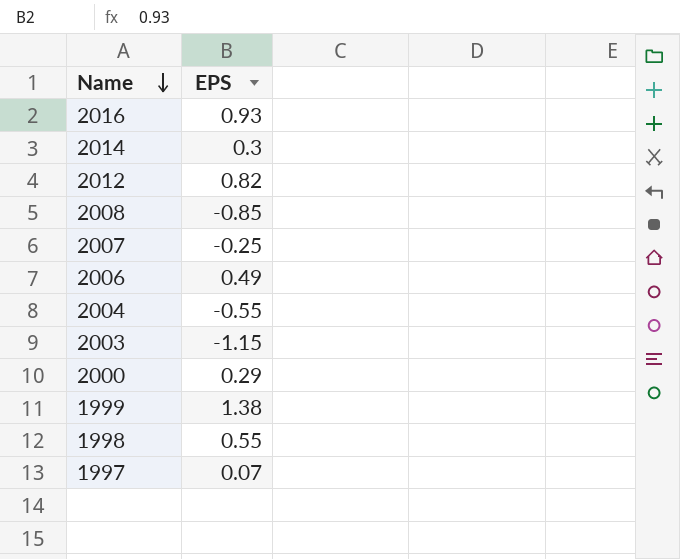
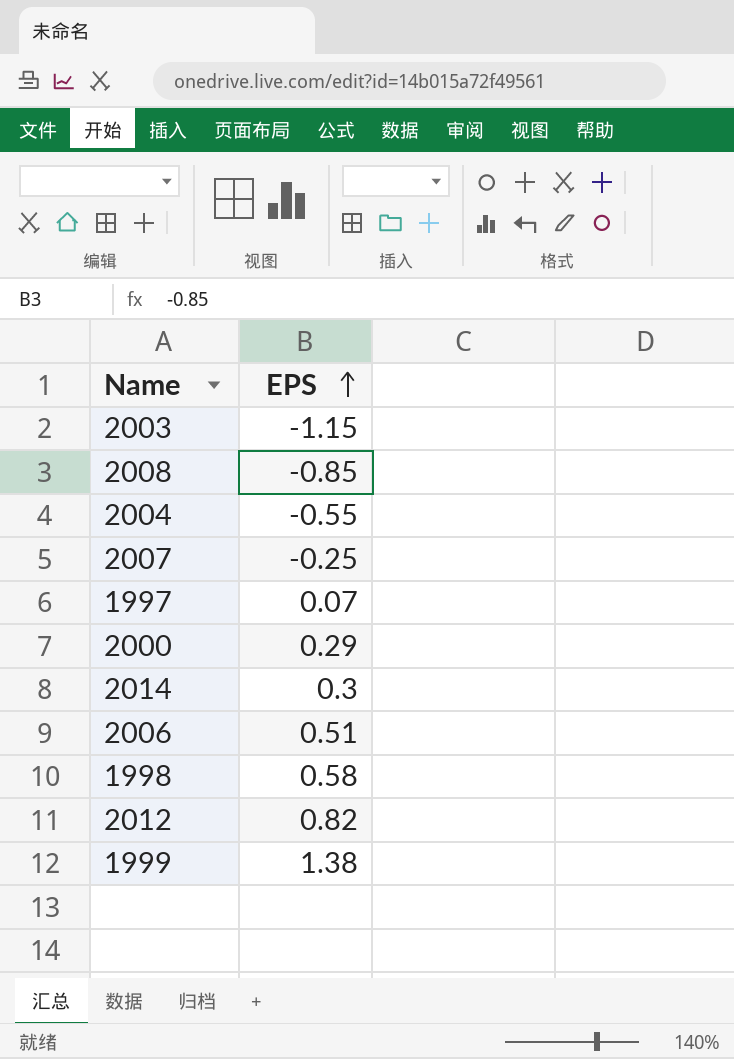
row order: Name descending -> EPS ascending
row 2016: 0.93 -> none
2006 | EPS: 0.49 -> 0.51
1998 | EPS: 0.55 -> 0.58

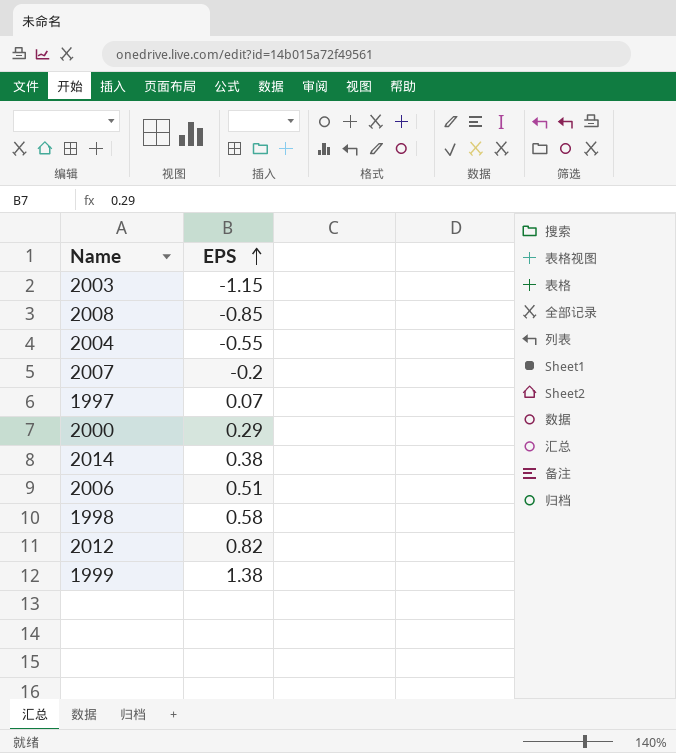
2007 | EPS: -0.25 -> -0.2
2014 | EPS: 0.3 -> 0.38

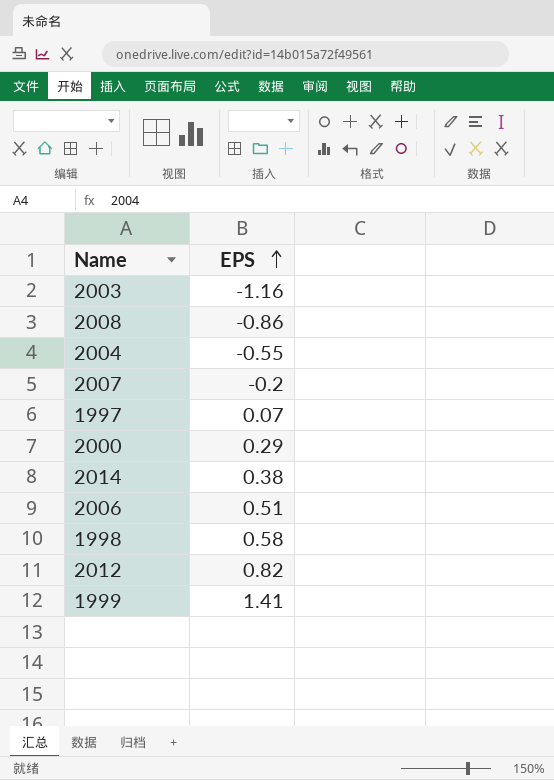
2003 | EPS: -1.15 -> -1.16
2008 | EPS: -0.85 -> -0.86
1999 | EPS: 1.38 -> 1.41

